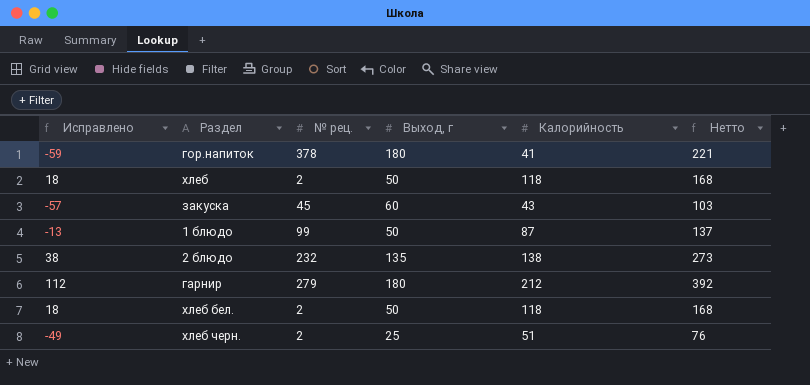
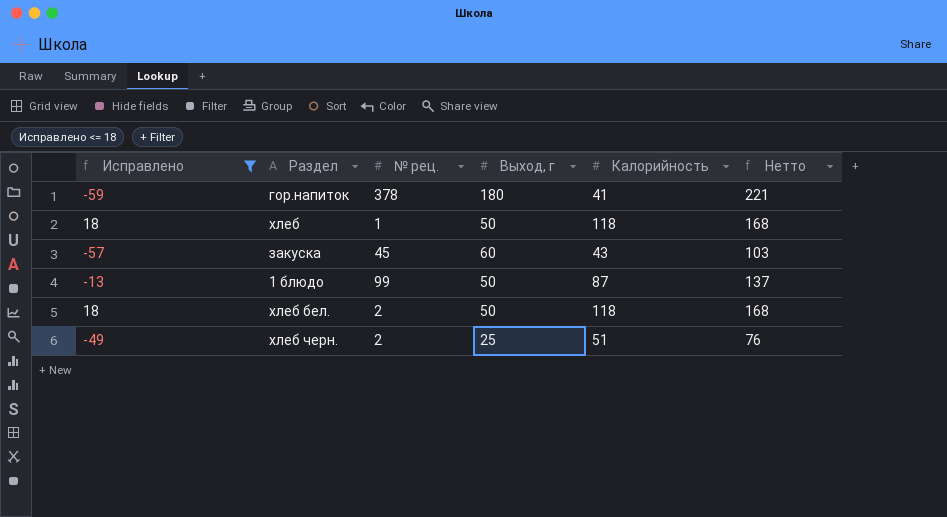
filter: none -> Исправлено <= 18
хлеб | № рец.: 2 -> 1

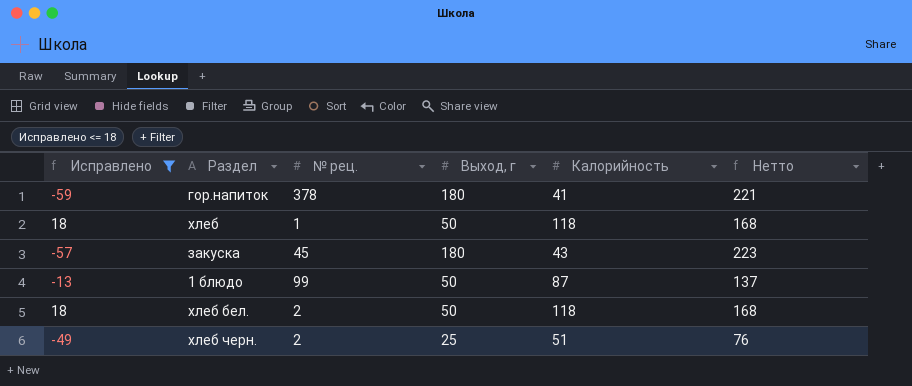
закуска | Выход, г: 60 -> 180
закуска | Нетто: 103 -> 223

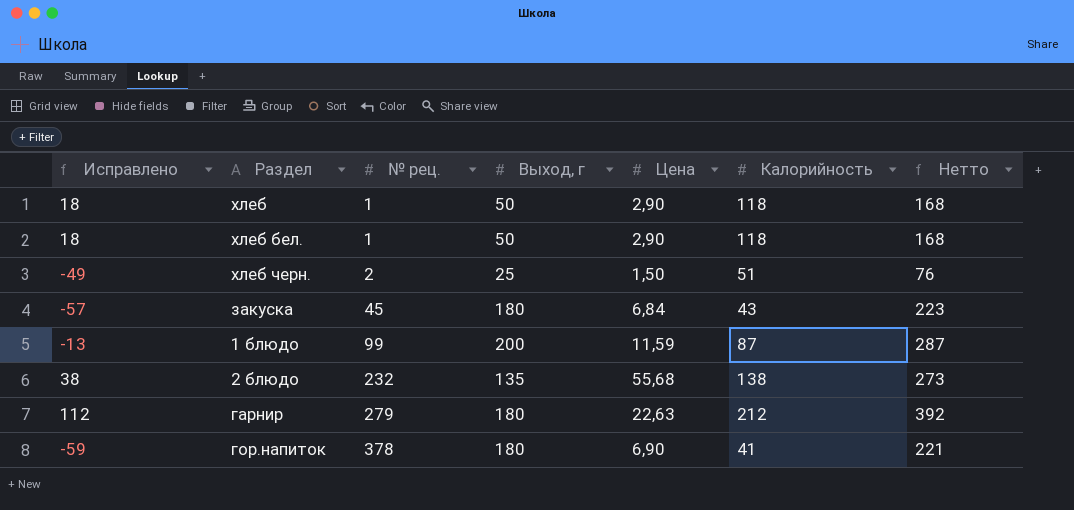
filter: Исправлено <= 18 -> none
row order: none -> № рец. ascending
column Цена | position: none -> 5
хлеб бел. | № рец.: 2 -> 1
1 блюдо | Выход, г: 50 -> 200
1 блюдо | Нетто: 137 -> 287

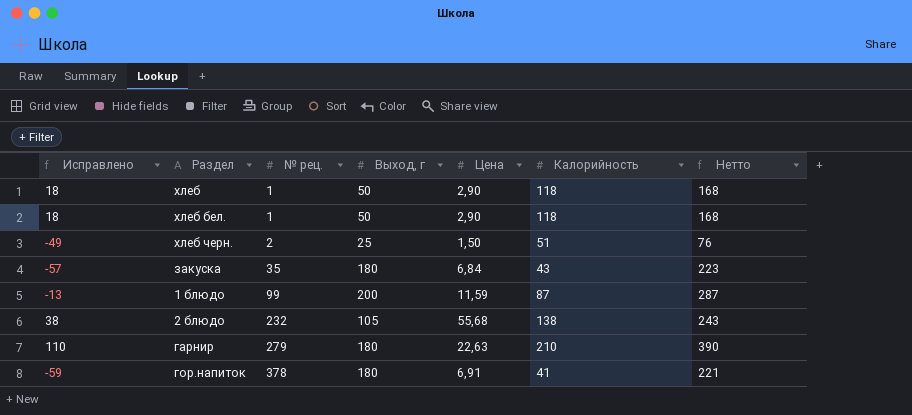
закуска | № рец.: 45 -> 35
2 блюдо | Выход, г: 135 -> 105
2 блюдо | Нетто: 273 -> 243
гарнир | Исправлено: 112 -> 110
гарнир | Калорийность: 212 -> 210
гарнир | Нетто: 392 -> 390
гор.напиток | Цена: 6,90 -> 6,91

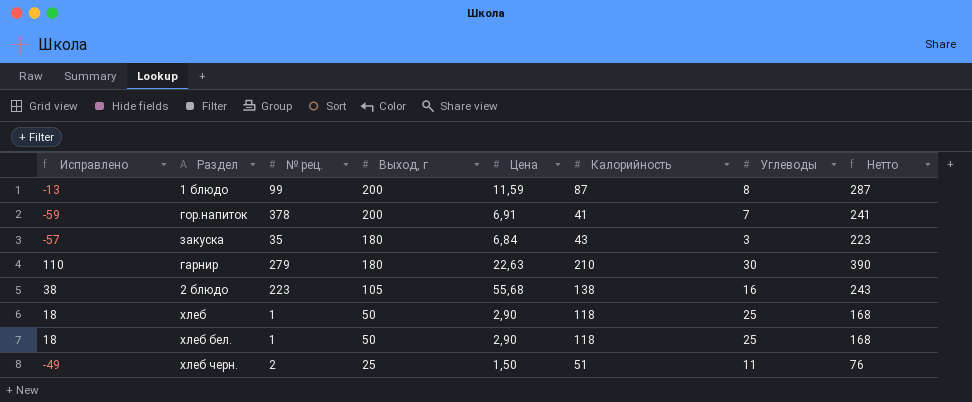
row order: № рец. ascending -> Выход, г descending
column Углеводы | position: none -> 7
гор.напиток | Выход, г: 180 -> 200
гор.напиток | Нетто: 221 -> 241
2 блюдо | № рец.: 232 -> 223

